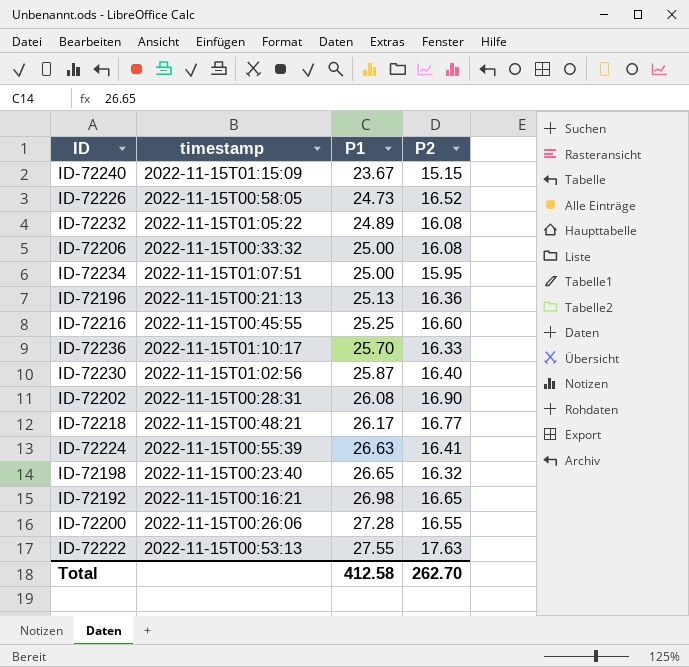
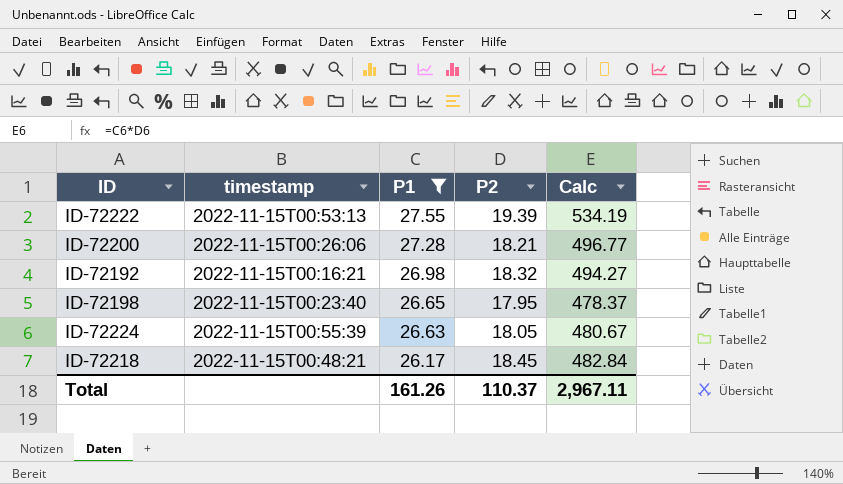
filter: none -> P1 >= 26.17
row order: P1 ascending -> P1 descending
column Calc | formula: none -> [P1] * [P2]
ID-72222 | P2: 17.63 -> 19.39
ID-72200 | P2: 16.55 -> 18.21
ID-72192 | P2: 16.65 -> 18.32
ID-72198 | P2: 16.32 -> 17.95
ID-72224 | P2: 16.41 -> 18.05
ID-72218 | P2: 16.77 -> 18.45
Total | P1: 412.58 -> 161.26
Total | P2: 262.70 -> 110.37

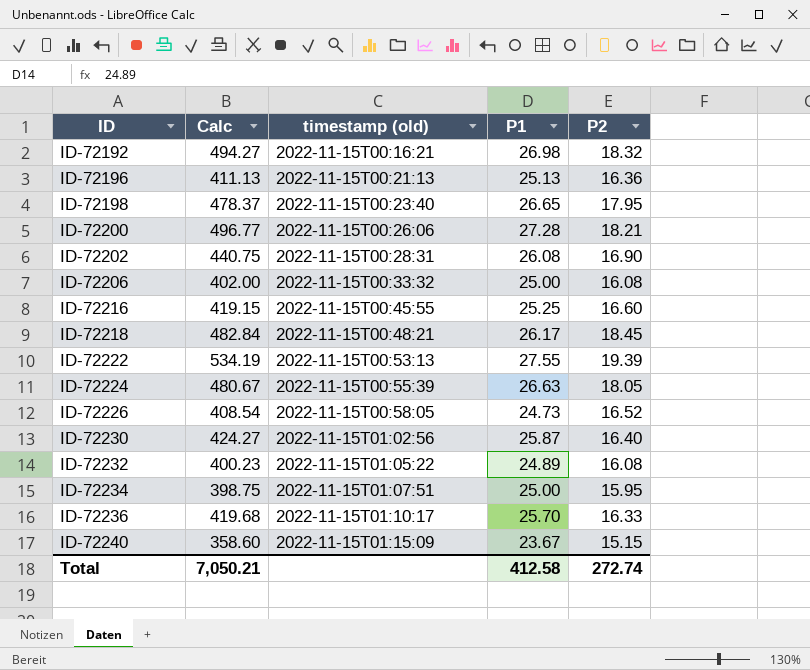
filter: P1 >= 26.17 -> none
row order: P1 descending -> ID ascending
column Calc | position: 5 -> 2
column name: timestamp -> timestamp (old)
Total | Calc: 2,967.11 -> 7,050.21
Total | P1: 161.26 -> 412.58
Total | P2: 110.37 -> 272.74

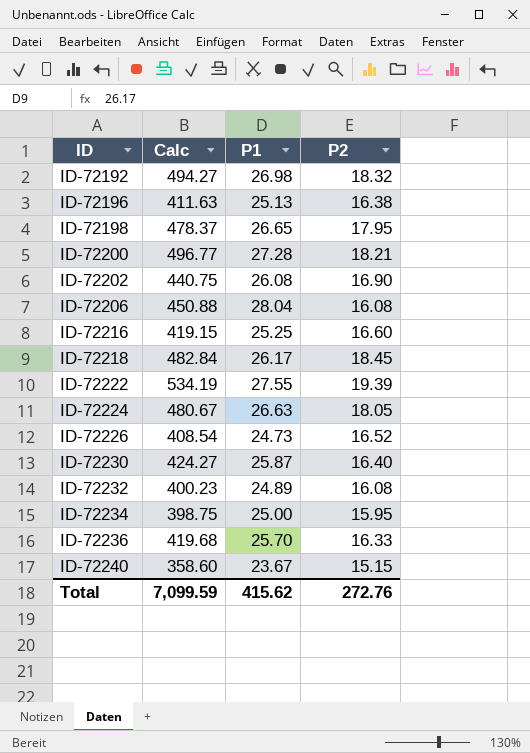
column timestamp (old) | position: 3 -> none
ID-72196 | Calc: 411.13 -> 411.63
ID-72196 | P2: 16.36 -> 16.38
ID-72206 | Calc: 402.00 -> 450.88
ID-72206 | P1: 25.00 -> 28.04
Total | Calc: 7,050.21 -> 7,099.59
Total | P1: 412.58 -> 415.62
Total | P2: 272.74 -> 272.76

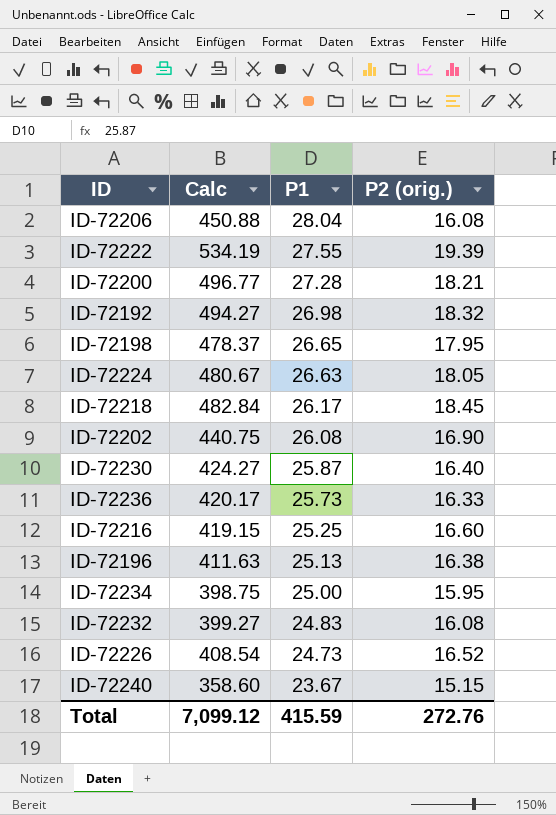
row order: ID ascending -> P1 descending
column name: P2 -> P2 (orig.)
ID-72236 | Calc: 419.68 -> 420.17
ID-72236 | P1: 25.70 -> 25.73
ID-72232 | Calc: 400.23 -> 399.27
ID-72232 | P1: 24.89 -> 24.83
Total | Calc: 7,099.59 -> 7,099.12
Total | P1: 415.62 -> 415.59

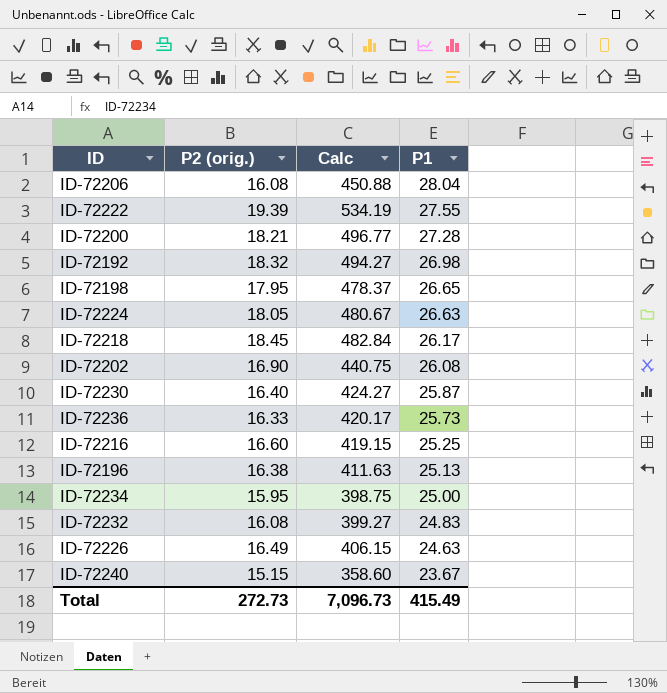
column P2 (orig.) | position: 4 -> 2
ID-72226 | P2 (orig.): 16.52 -> 16.49
ID-72226 | Calc: 408.54 -> 406.15
ID-72226 | P1: 24.73 -> 24.63
Total | P2 (orig.): 272.76 -> 272.73
Total | Calc: 7,099.12 -> 7,096.73
Total | P1: 415.59 -> 415.49

